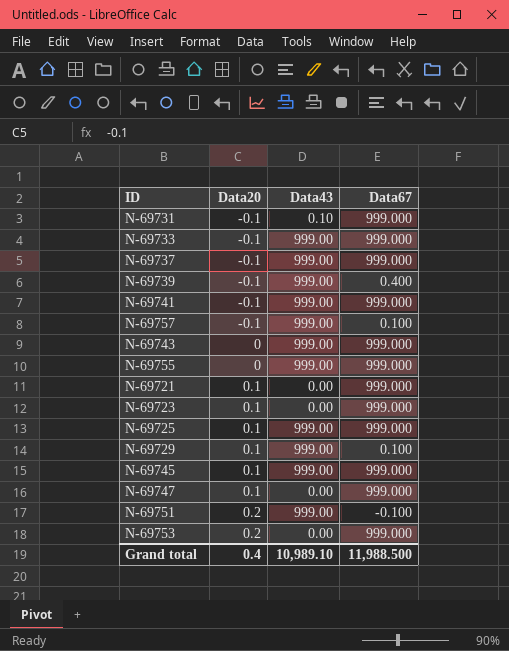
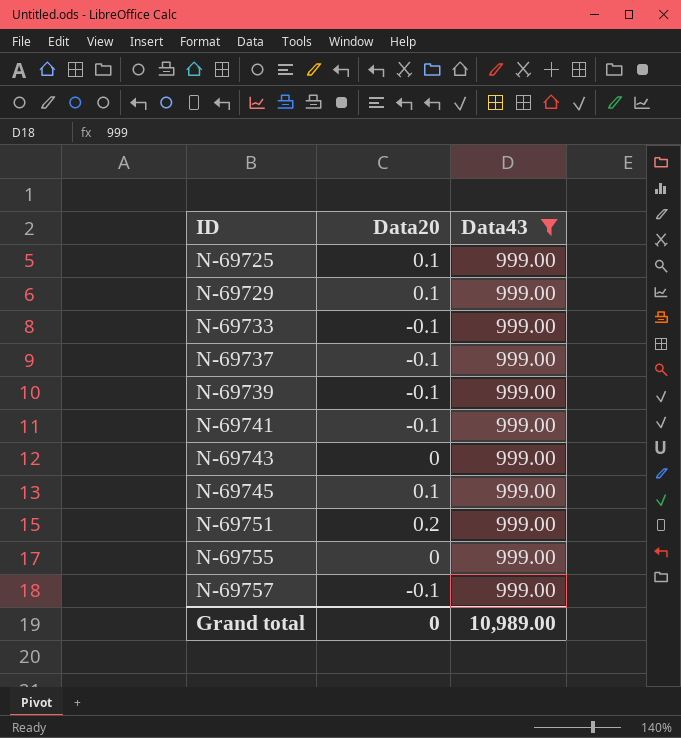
filter: none -> Data43 = 999.00
row order: Data20 ascending -> ID ascending
column Data67 | position: 4 -> none
Grand total | Data20: 0.4 -> 0
Grand total | Data43: 10,989.10 -> 10,989.00

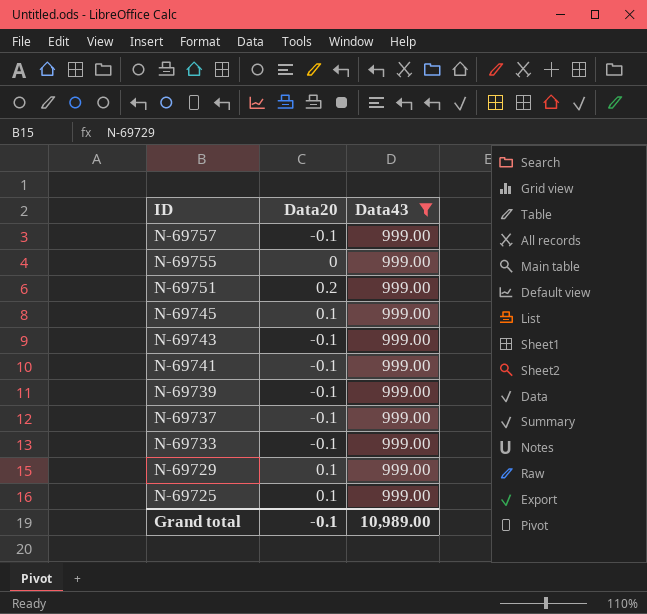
row order: ID ascending -> ID descending
N-69743 | Data20: 0 -> -0.1
Grand total | Data20: 0 -> -0.1

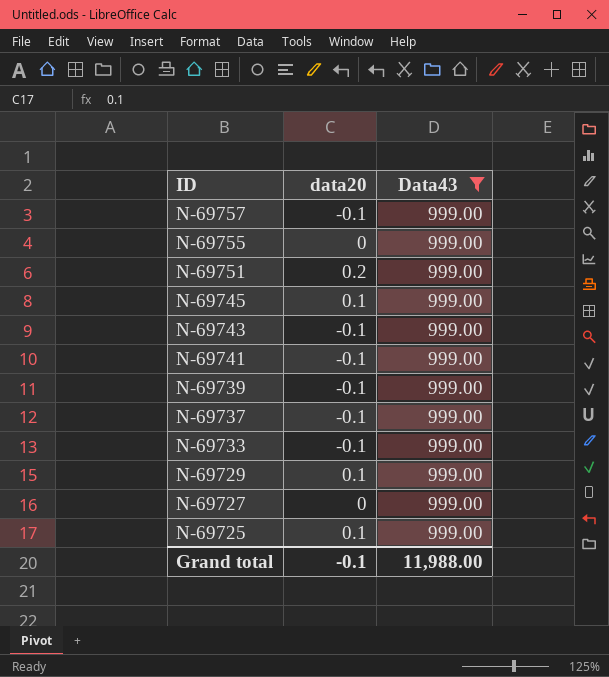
column name: Data20 -> data20
row N-69727: none -> 0 | 999.00
Grand total | Data43: 10,989.00 -> 11,988.00

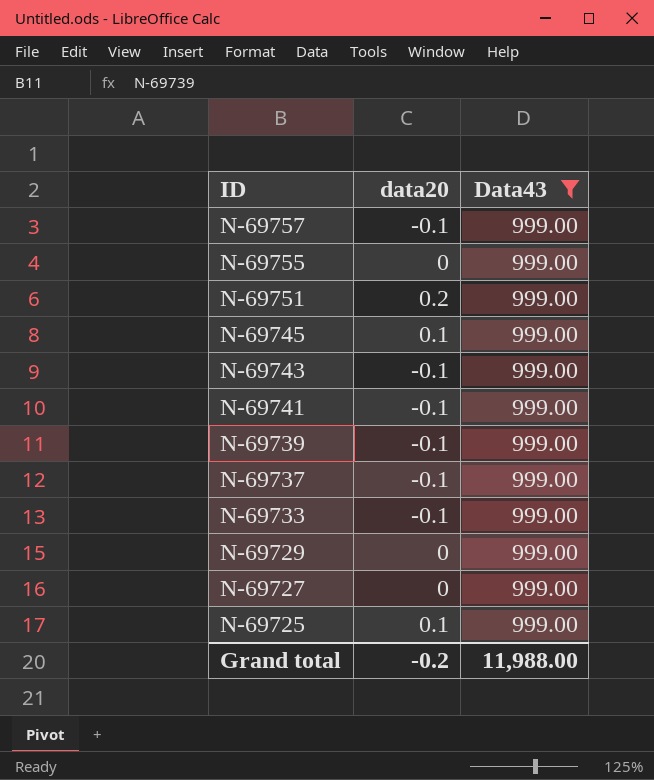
N-69729 | data20: 0.1 -> 0
Grand total | data20: -0.1 -> -0.2

